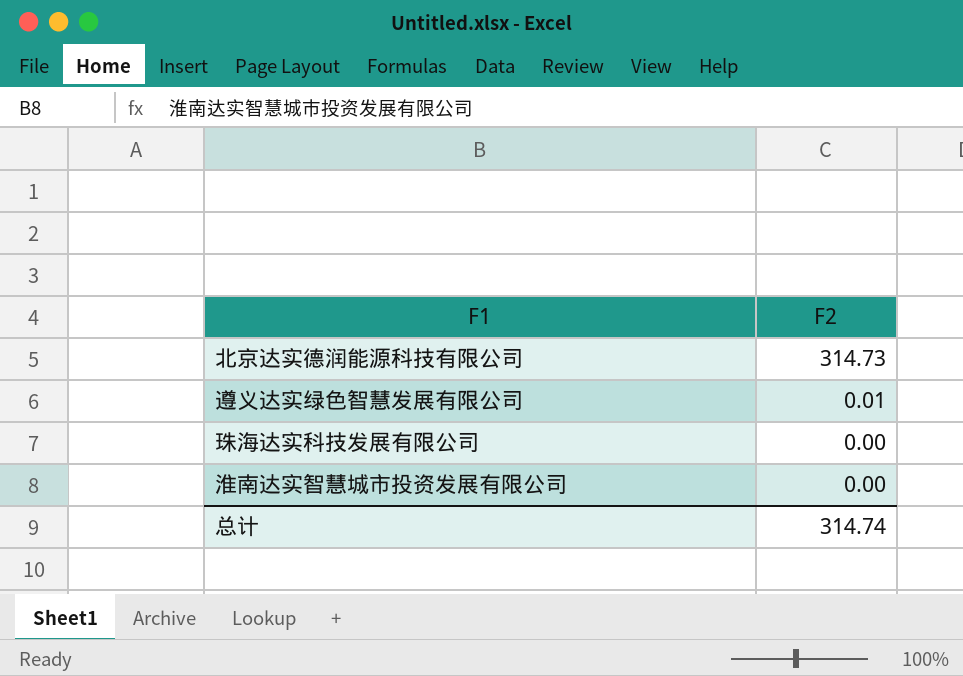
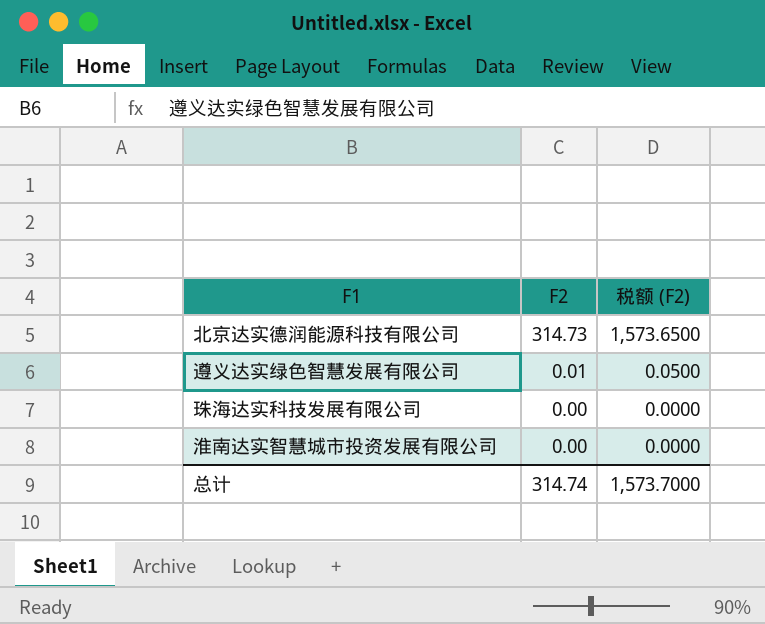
column 税额 (F2) | formula: none -> [F2] * 5

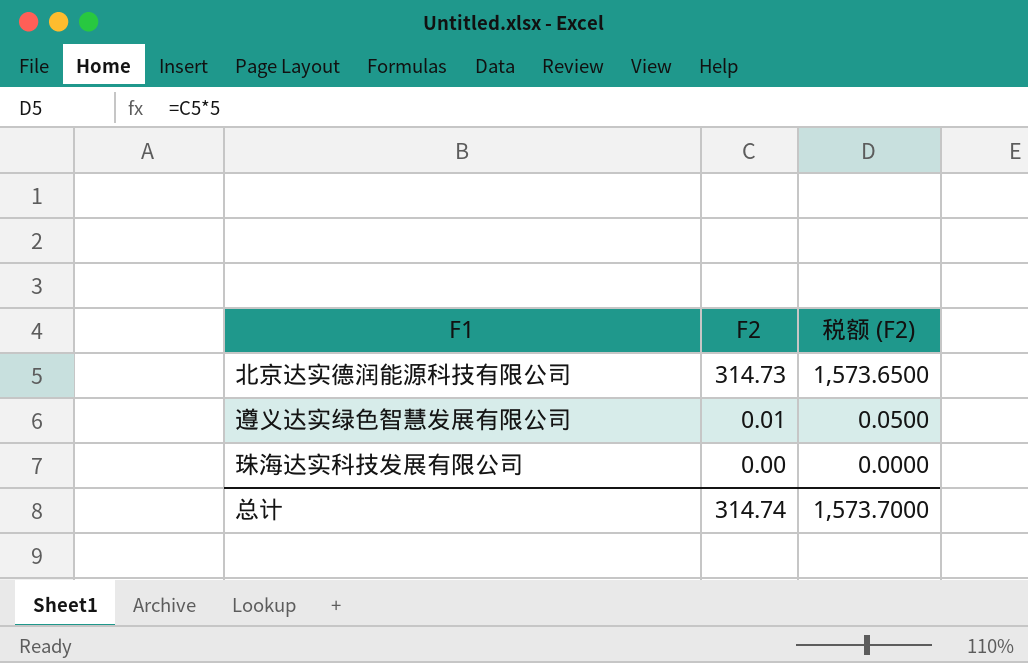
row 淮南达实智慧城市投资发展有限公司: 0.00 | 0.0000 -> none

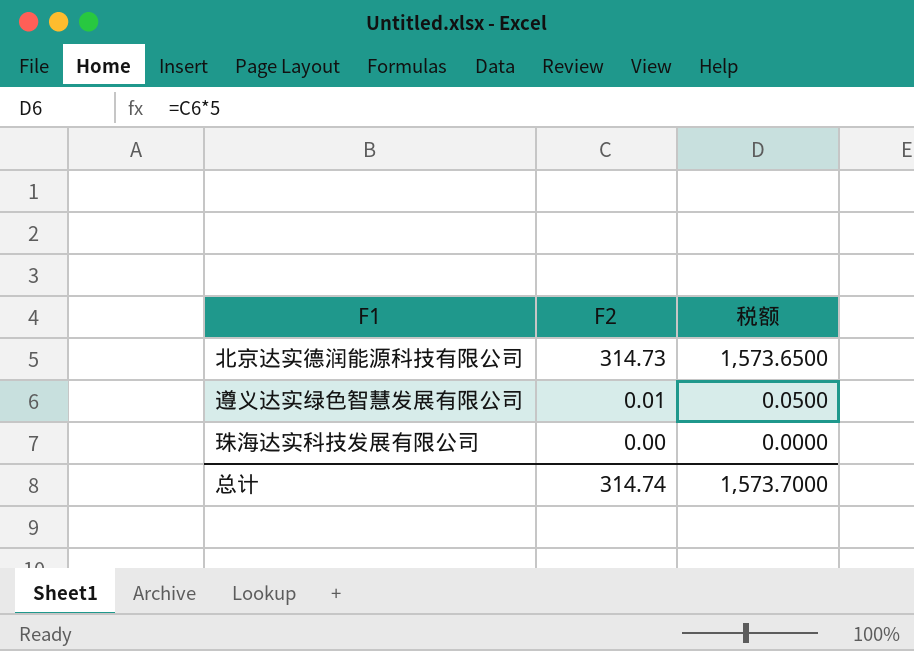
column name: 税额 (F2) -> 税额

